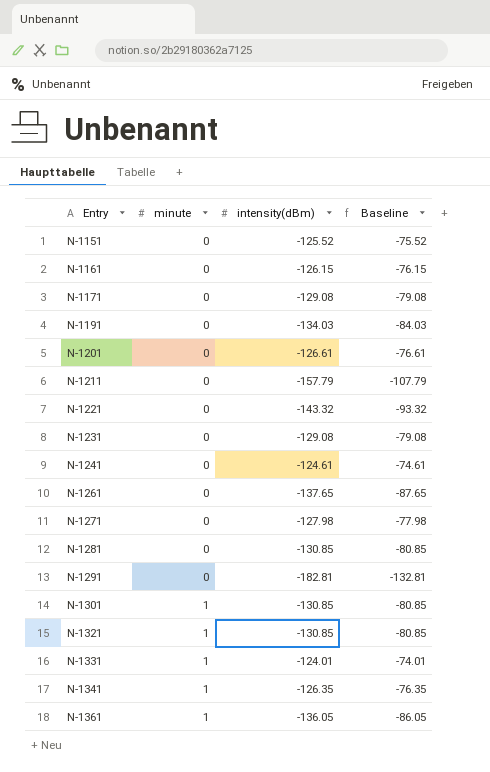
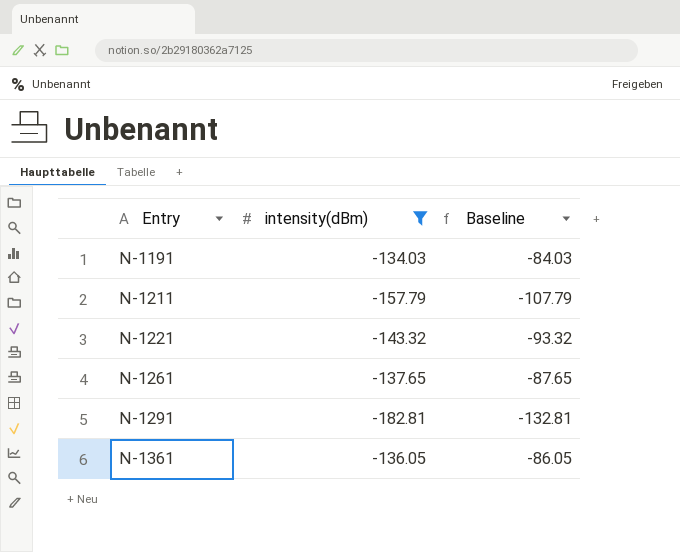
filter: none -> intensity(dBm) <= -134.03
column minute | position: 2 -> none

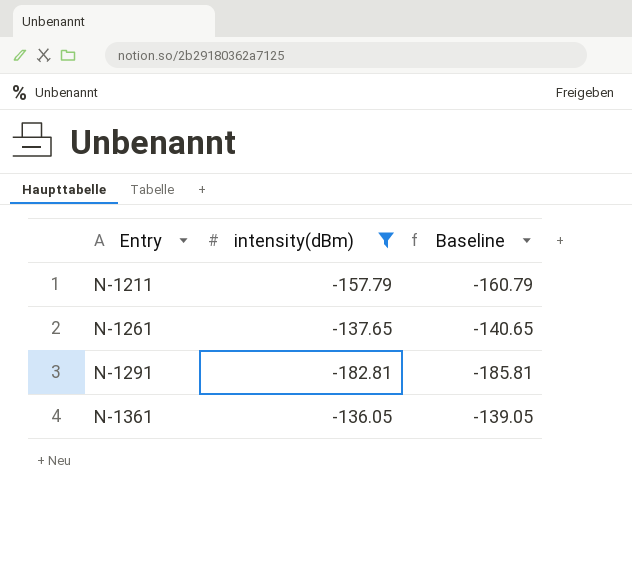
column Baseline | formula: [intensity(dBm)] + 50 -> [intensity(dBm)] - 3
row N-1191: -134.03 | -84.03 -> none
row N-1221: -143.32 | -93.32 -> none

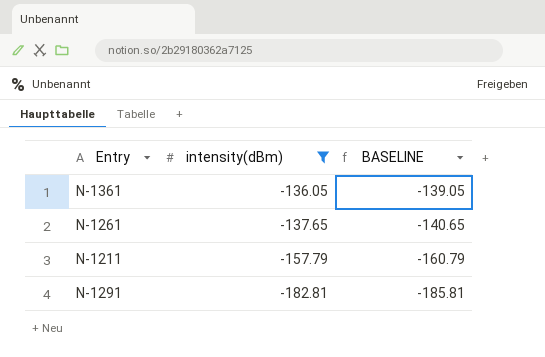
row order: Entry ascending -> intensity(dBm) descending
column name: Baseline -> BASELINE

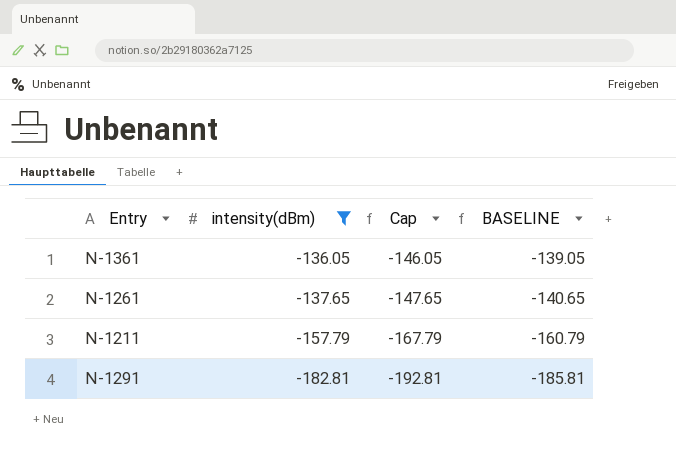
column Cap | formula: none -> [intensity(dBm)] - 10

